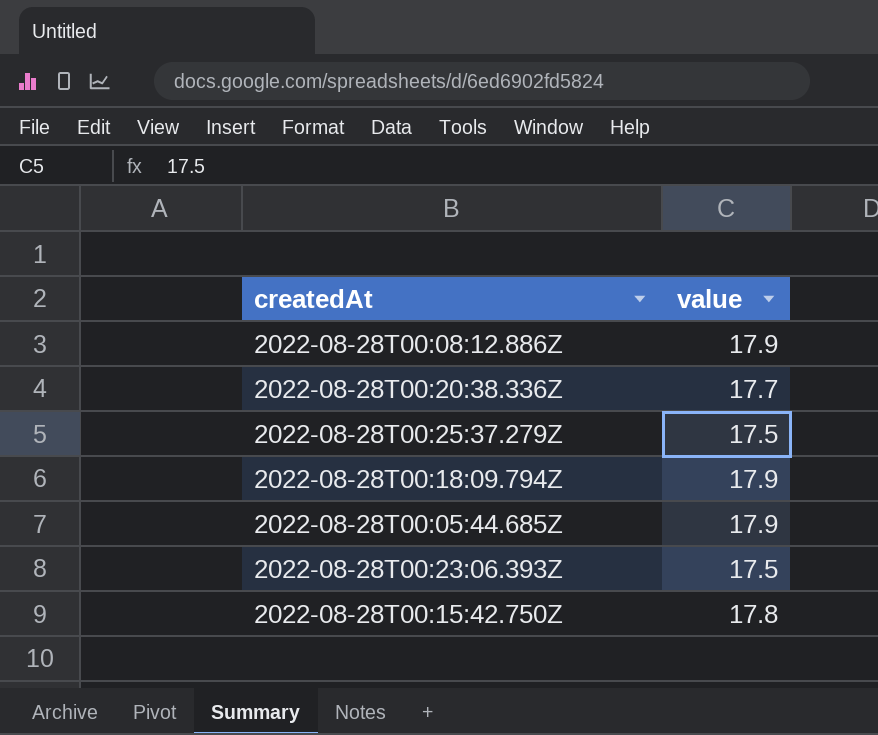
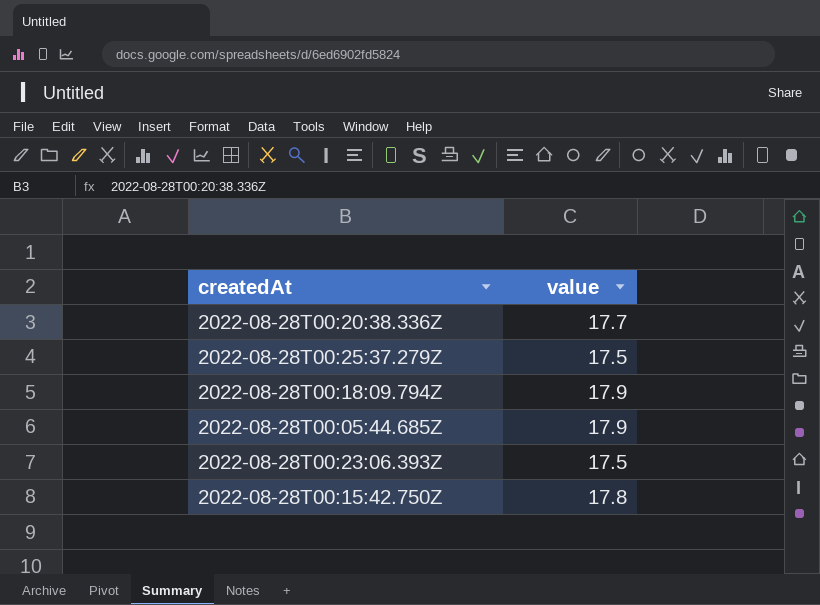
row 2022-08-28T00:08:12.886Z: 17.9 -> none

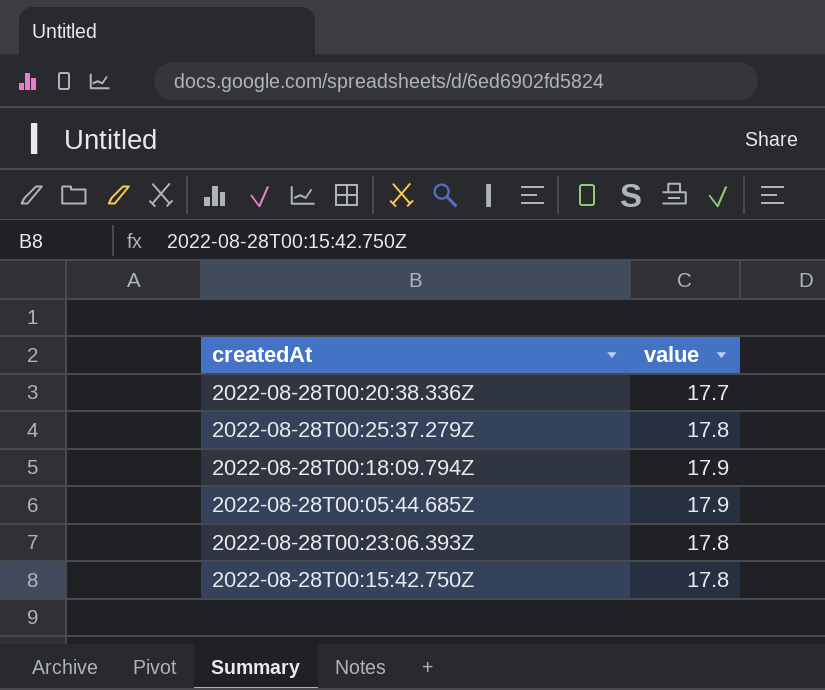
2022-08-28T00:25:37.279Z | value: 17.5 -> 17.8
2022-08-28T00:23:06.393Z | value: 17.5 -> 17.8

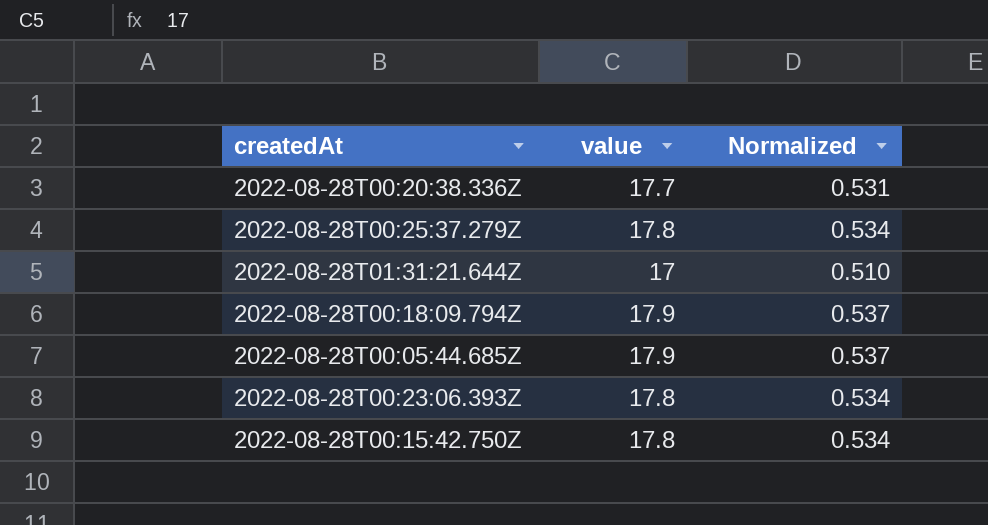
column Normalized | formula: none -> [value] * 0.03
row 2022-08-28T01:31:21.644Z: none -> 17 | 0.510

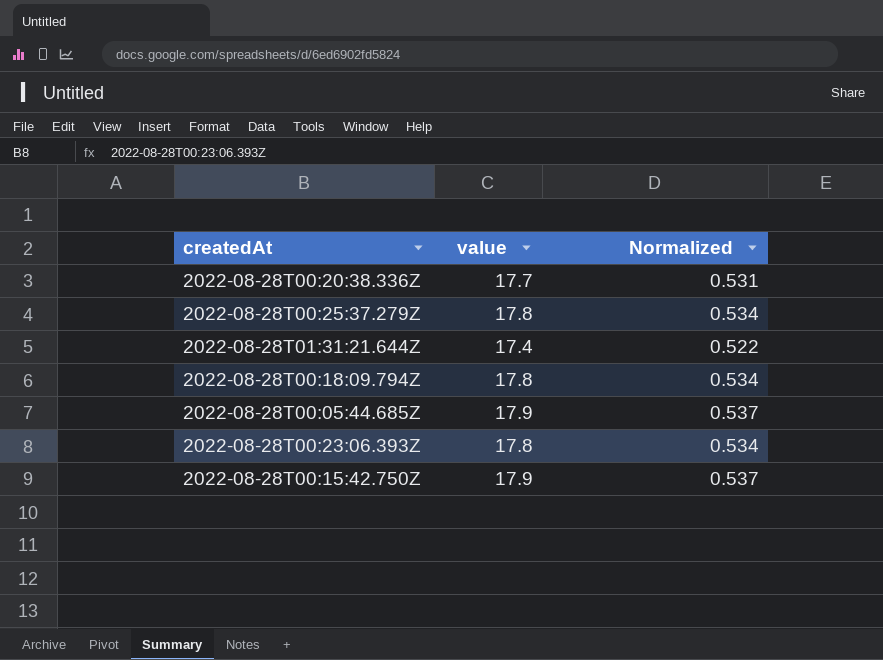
2022-08-28T01:31:21.644Z | value: 17 -> 17.4
2022-08-28T01:31:21.644Z | Normalized: 0.510 -> 0.522
2022-08-28T00:18:09.794Z | value: 17.9 -> 17.8
2022-08-28T00:18:09.794Z | Normalized: 0.537 -> 0.534
2022-08-28T00:15:42.750Z | value: 17.8 -> 17.9
2022-08-28T00:15:42.750Z | Normalized: 0.534 -> 0.537

